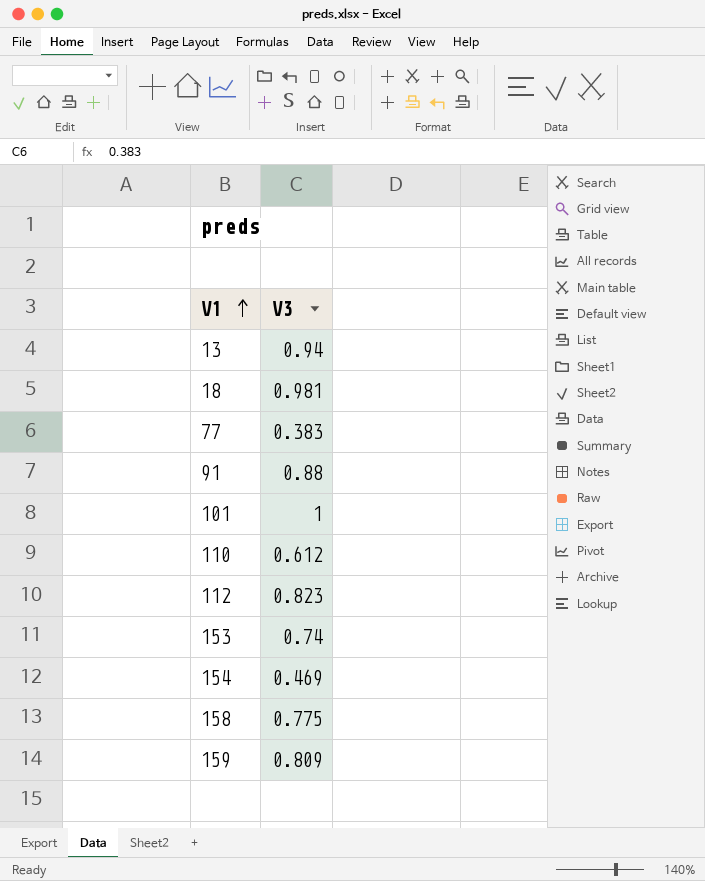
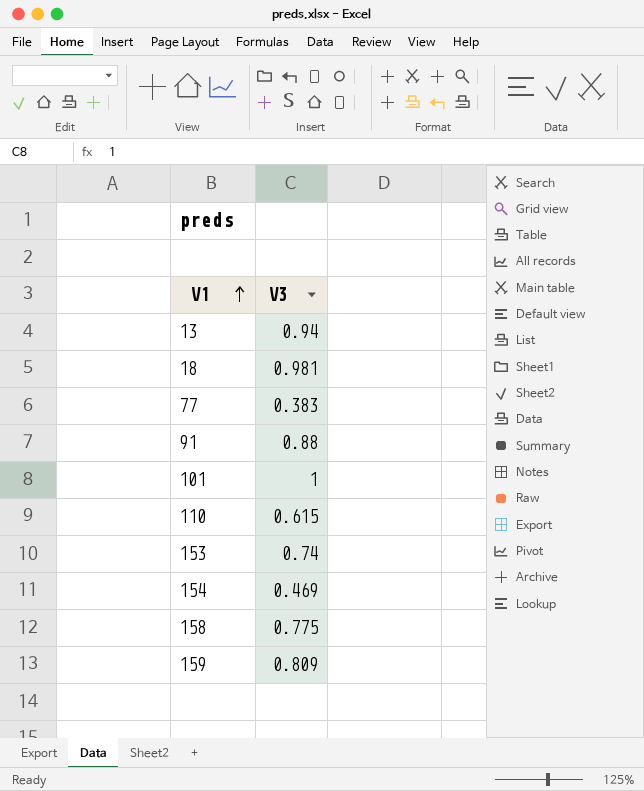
row 112: 0.823 -> none
110 | V3: 0.612 -> 0.615

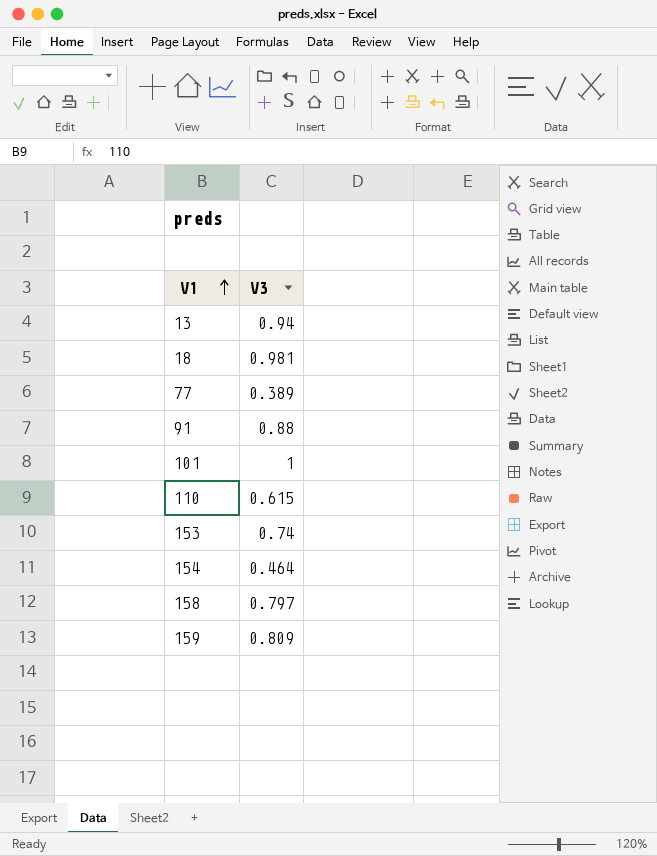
77 | V3: 0.383 -> 0.389
154 | V3: 0.469 -> 0.464
158 | V3: 0.775 -> 0.797

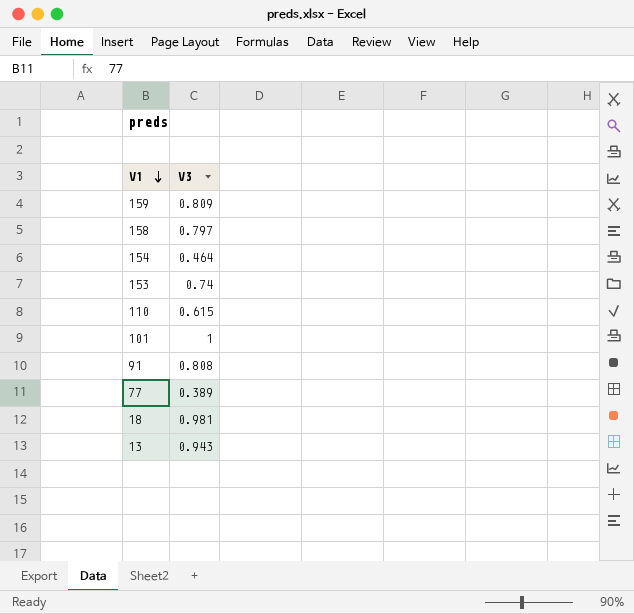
row order: V1 ascending -> V1 descending
91 | V3: 0.88 -> 0.808
13 | V3: 0.94 -> 0.943

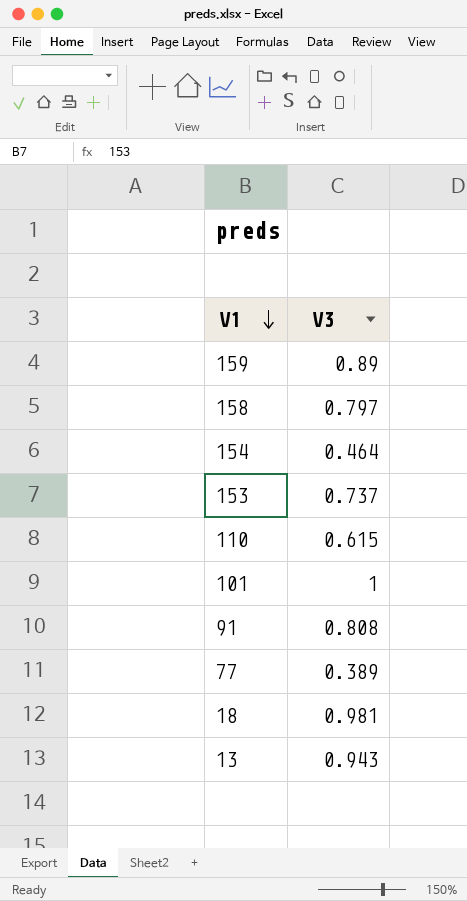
159 | V3: 0.809 -> 0.89
153 | V3: 0.74 -> 0.737

